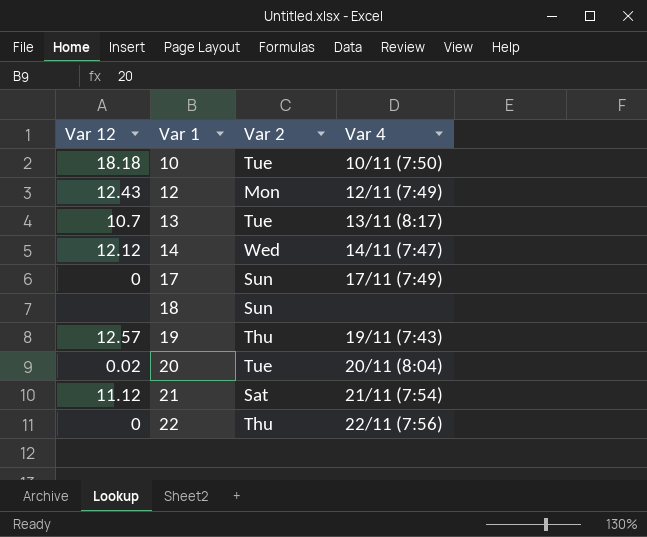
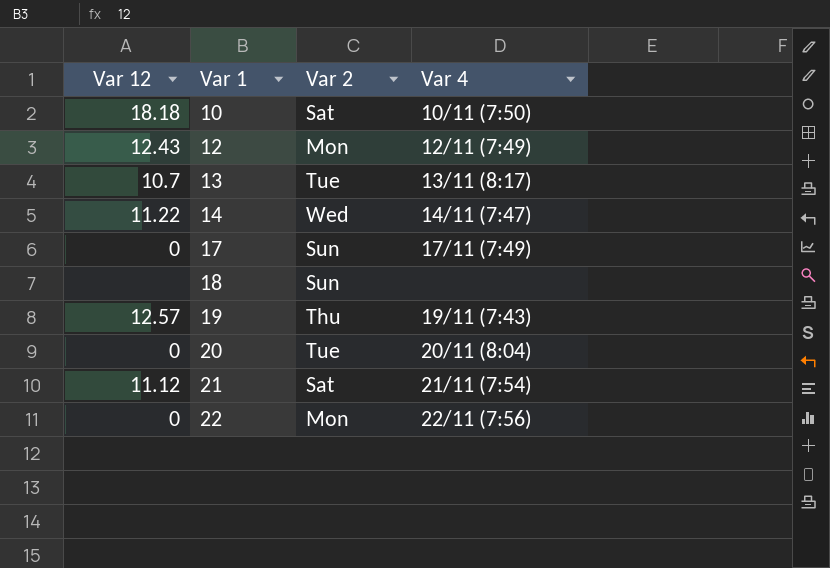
10 | Var 2: Tue -> Sat
14 | Var 12: 12.12 -> 11.22
20 | Var 12: 0.02 -> 0
22 | Var 2: Thu -> Mon

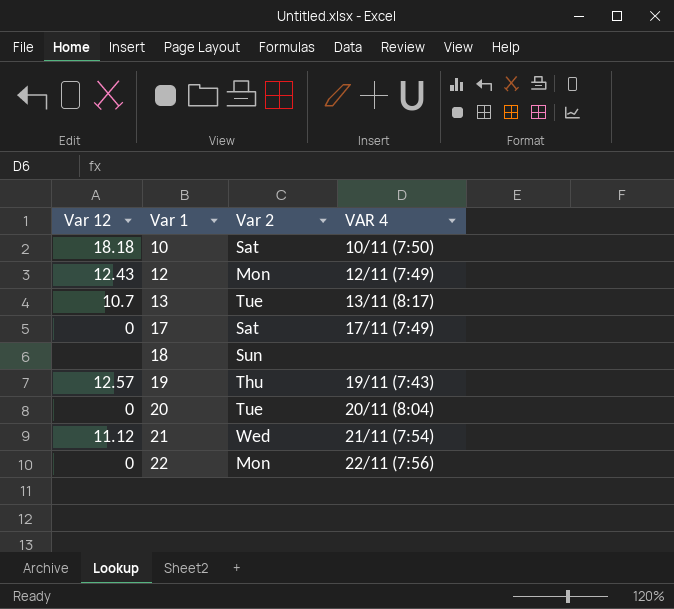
column name: Var 4 -> VAR 4
row 14: 11.22 | Wed | 14/11 (7:47) -> none
17 | Var 2: Sun -> Sat
21 | Var 2: Sat -> Wed

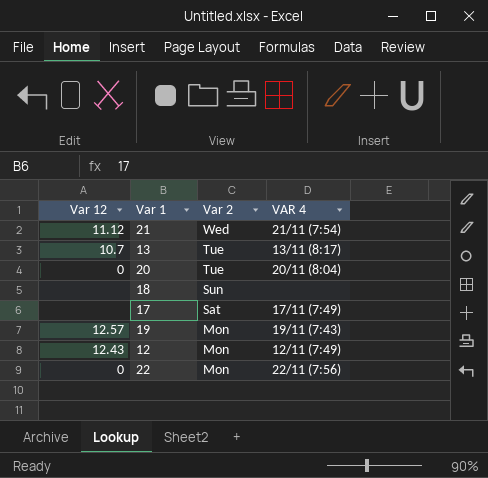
row order: Var 1 ascending -> Var 2 descending
row 10: 18.18 | Sat | 10/11 (7:50) -> none
17 | Var 12: 0 -> none
19 | Var 2: Thu -> Mon

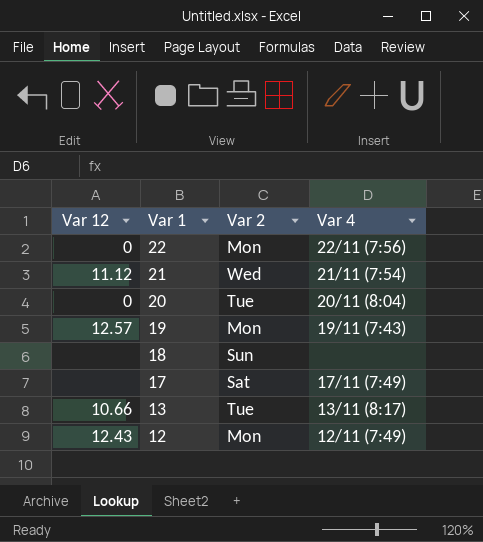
row order: Var 2 descending -> Var 1 descending
column name: VAR 4 -> Var 4
13 | Var 12: 10.7 -> 10.66

